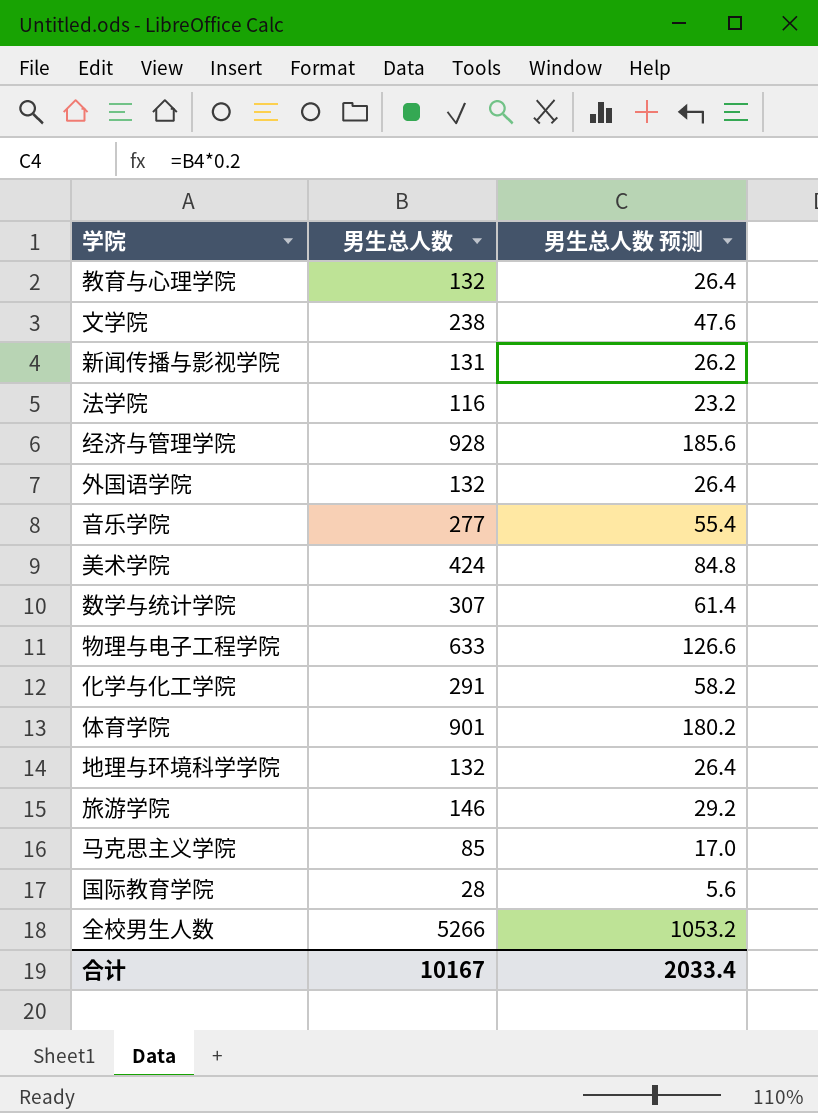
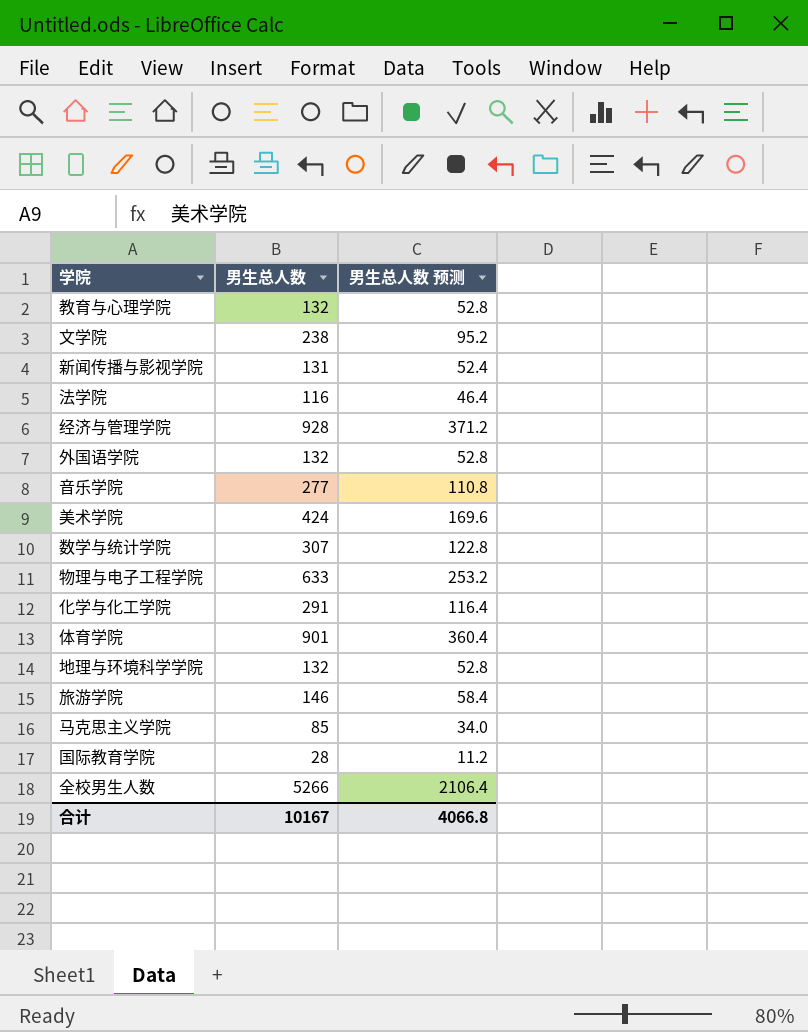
column 男生总人数 预测 | formula: [男生总人数] * 0.2 -> [男生总人数] * 0.4
合计 | 男生总人数 预测: 2033.4 -> 4066.8

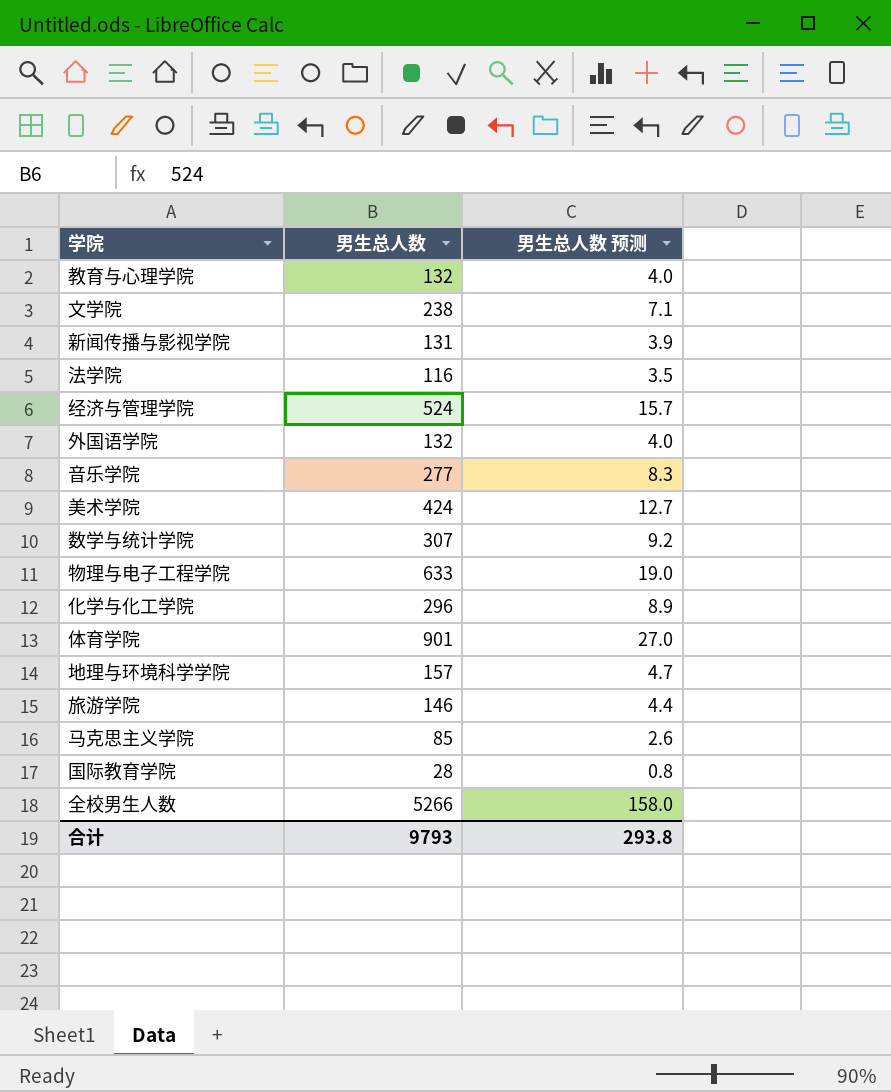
column 男生总人数 预测 | formula: [男生总人数] * 0.4 -> [男生总人数] * 0.03
经济与管理学院 | 男生总人数: 928 -> 524
化学与化工学院 | 男生总人数: 291 -> 296
地理与环境科学学院 | 男生总人数: 132 -> 157
合计 | 男生总人数: 10167 -> 9793
合计 | 男生总人数 预测: 4066.8 -> 293.8

